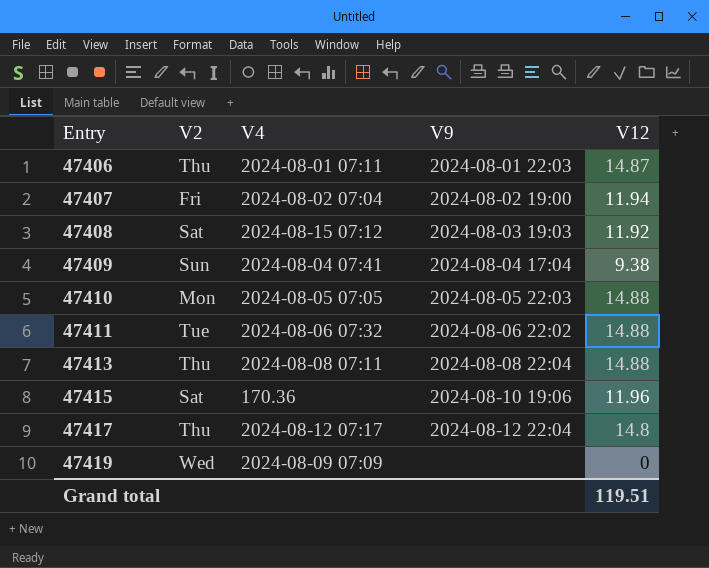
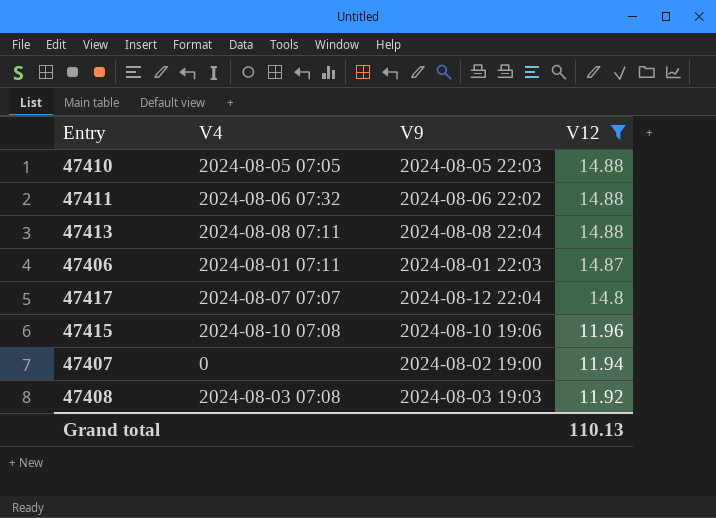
filter: none -> V12 >= 11.92
row order: Entry ascending -> V12 descending
column V2 | position: 2 -> none
47417 | V4: 2024-08-12 07:17 -> 2024-08-07 07:07
47415 | V4: 170.36 -> 2024-08-10 07:08
47407 | V4: 2024-08-02 07:04 -> 0
47408 | V4: 2024-08-15 07:12 -> 2024-08-03 07:08
Grand total | V12: 119.51 -> 110.13

